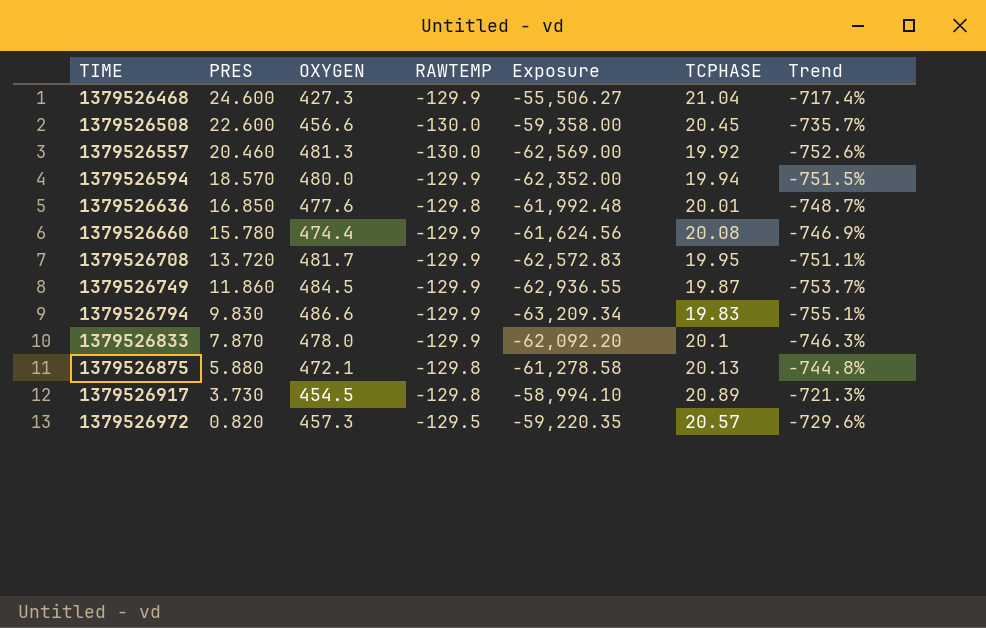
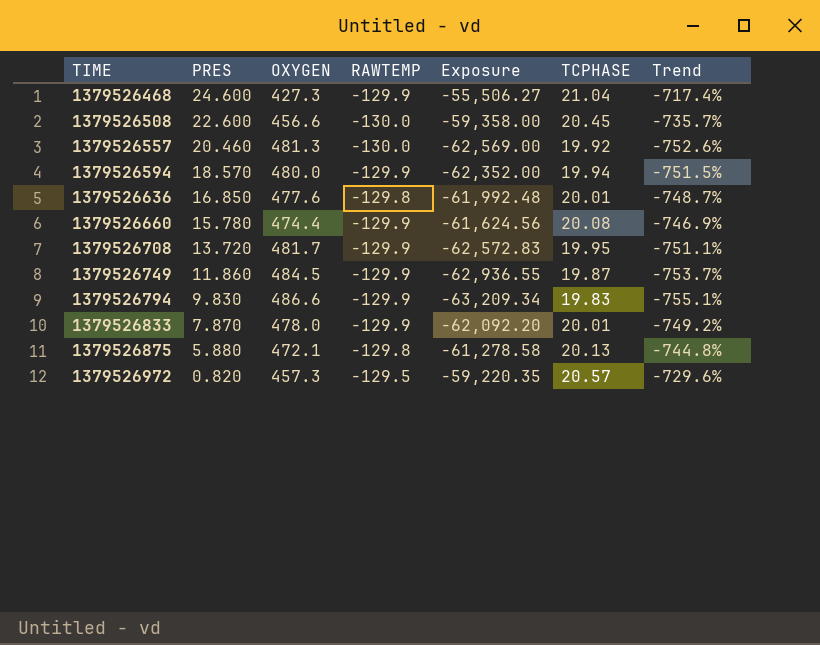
row 1379526917: 3.730 | 454.5 | -129.8 | -58,994.10 | 20.89 | -721.3% -> none
1379526833 | TCPHASE: 20.1 -> 20.01
1379526833 | Trend: -746.3% -> -749.2%

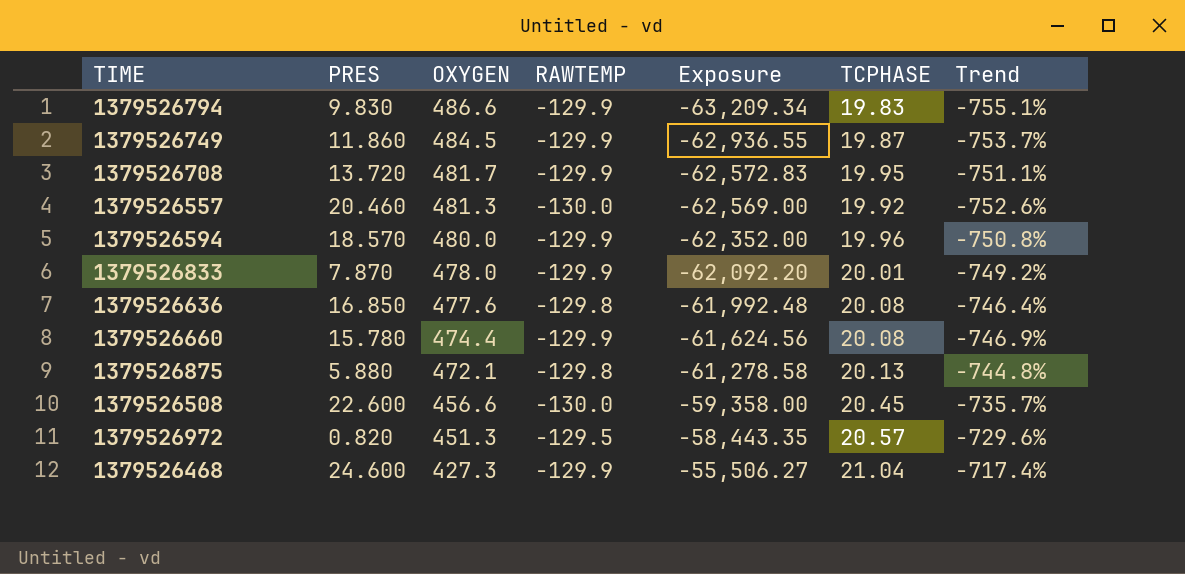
row order: TIME ascending -> OXYGEN descending
1379526594 | TCPHASE: 19.94 -> 19.96
1379526594 | Trend: -751.5% -> -750.8%
1379526636 | TCPHASE: 20.01 -> 20.08
1379526636 | Trend: -748.7% -> -746.4%
1379526972 | OXYGEN: 457.3 -> 451.3
1379526972 | Exposure: -59,220.35 -> -58,443.35

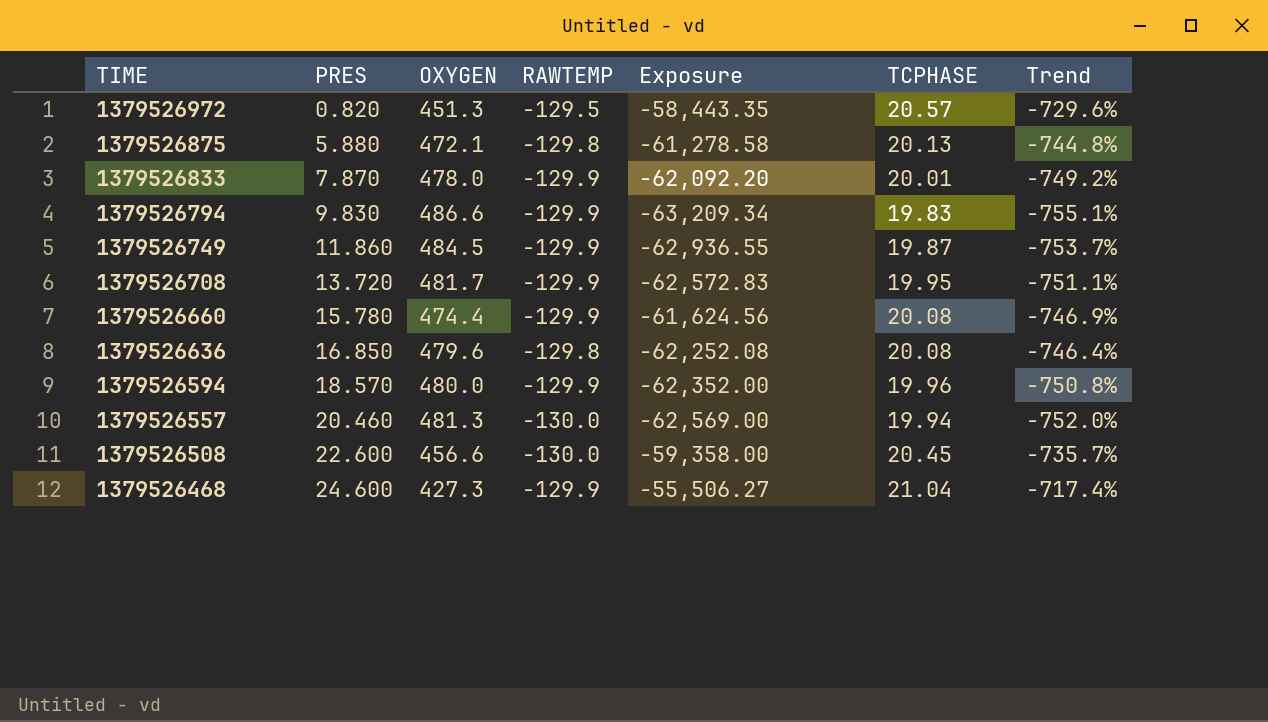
row order: OXYGEN descending -> TIME descending
1379526636 | OXYGEN: 477.6 -> 479.6
1379526636 | Exposure: -61,992.48 -> -62,252.08
1379526557 | TCPHASE: 19.92 -> 19.94
1379526557 | Trend: -752.6% -> -752.0%

